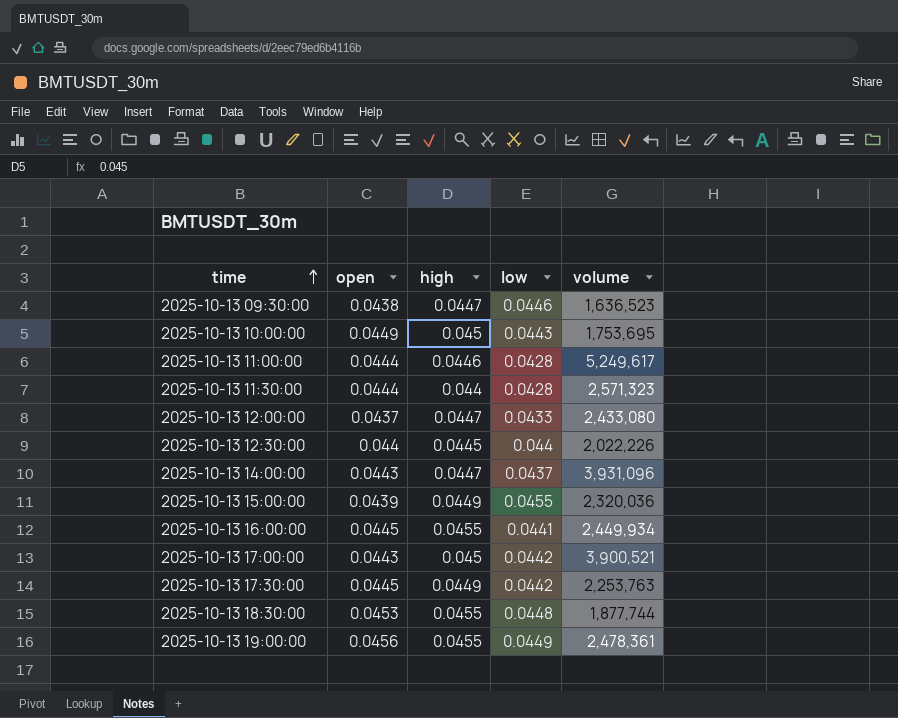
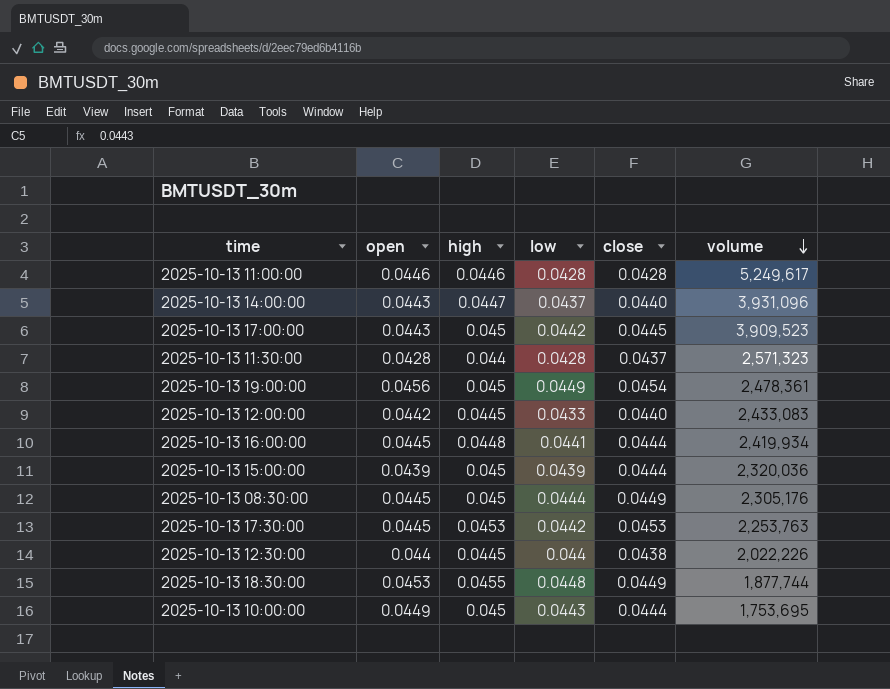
row order: time ascending -> volume descending
column close | position: none -> 5
row 2025-10-13 09:30:00: 0.0438 | 0.0447 | 0.0446 | 1,636,523 -> none
2025-10-13 11:00:00 | open: 0.0444 -> 0.0446
2025-10-13 17:00:00 | volume: 3,900,521 -> 3,909,523
2025-10-13 11:30:00 | open: 0.0444 -> 0.0428
2025-10-13 19:00:00 | high: 0.0455 -> 0.045
2025-10-13 12:00:00 | open: 0.0437 -> 0.0442
2025-10-13 12:00:00 | high: 0.0447 -> 0.0445
2025-10-13 12:00:00 | volume: 2,433,080 -> 2,433,083
2025-10-13 16:00:00 | high: 0.0455 -> 0.0448
2025-10-13 16:00:00 | volume: 2,449,934 -> 2,419,934
2025-10-13 15:00:00 | high: 0.0449 -> 0.045
2025-10-13 15:00:00 | low: 0.0455 -> 0.0439
row 2025-10-13 08:30:00: none -> 0.0445 | 0.045 | 0.0444 | 0.0449 | 2,305,176
2025-10-13 17:30:00 | high: 0.0449 -> 0.0453

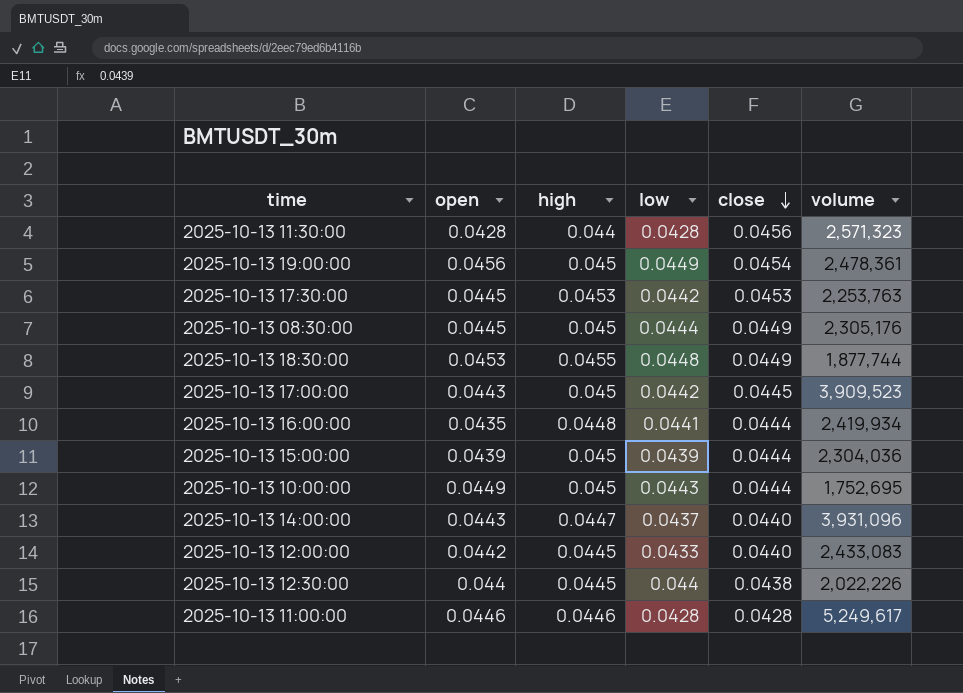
row order: volume descending -> close descending
2025-10-13 11:30:00 | close: 0.0437 -> 0.0456
2025-10-13 16:00:00 | open: 0.0445 -> 0.0435
2025-10-13 15:00:00 | volume: 2,320,036 -> 2,304,036
2025-10-13 10:00:00 | volume: 1,753,695 -> 1,752,695

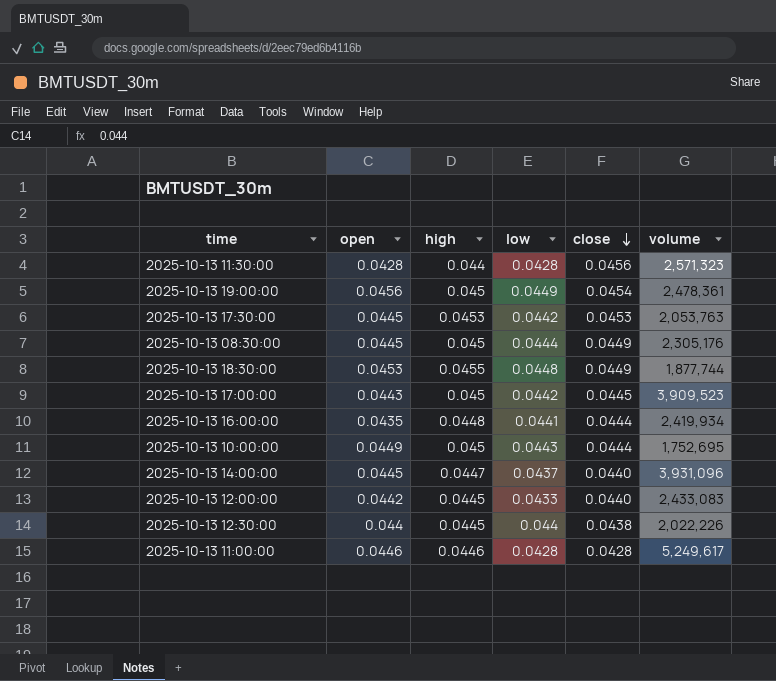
row 2025-10-13 15:00:00: 0.0439 | 0.045 | 0.0439 | 0.0444 | 2,304,036 -> none
2025-10-13 17:30:00 | volume: 2,253,763 -> 2,053,763
2025-10-13 14:00:00 | open: 0.0443 -> 0.0445

